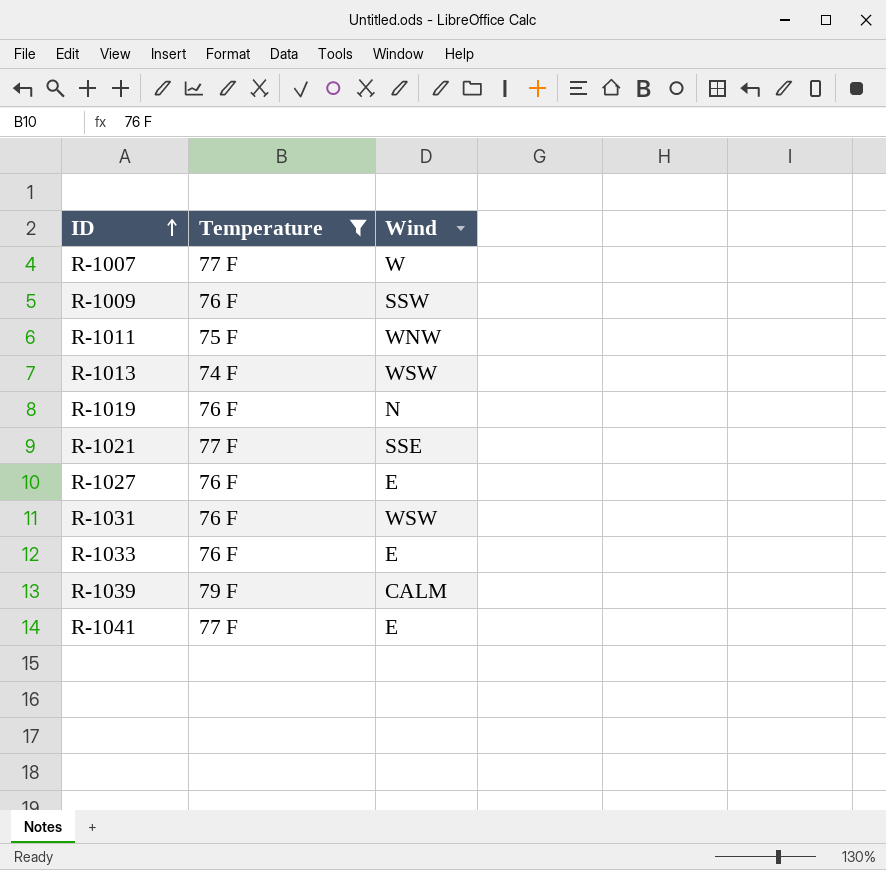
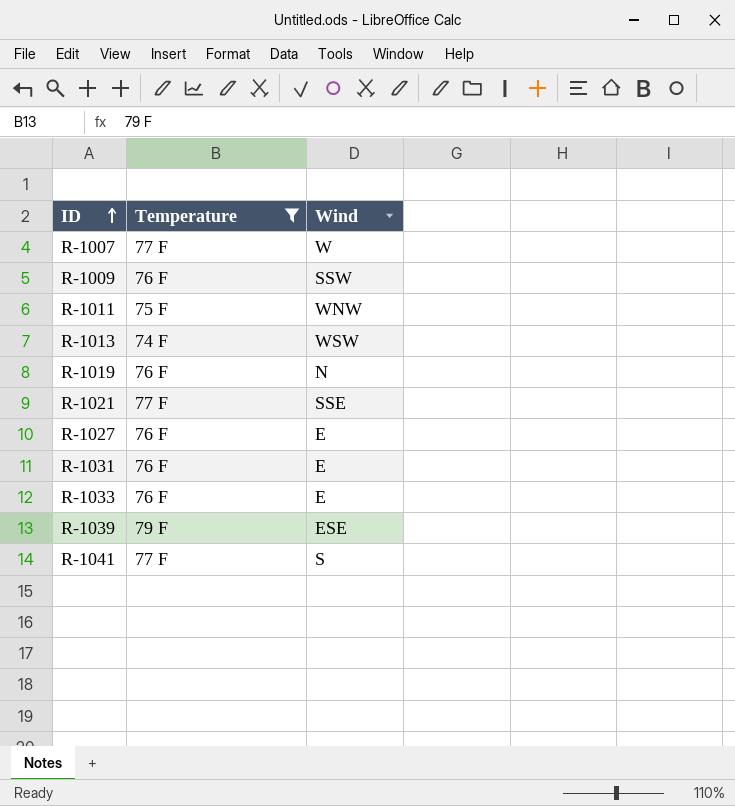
R-1031 | Wind: WSW -> E
R-1039 | Wind: CALM -> ESE
R-1041 | Wind: E -> S

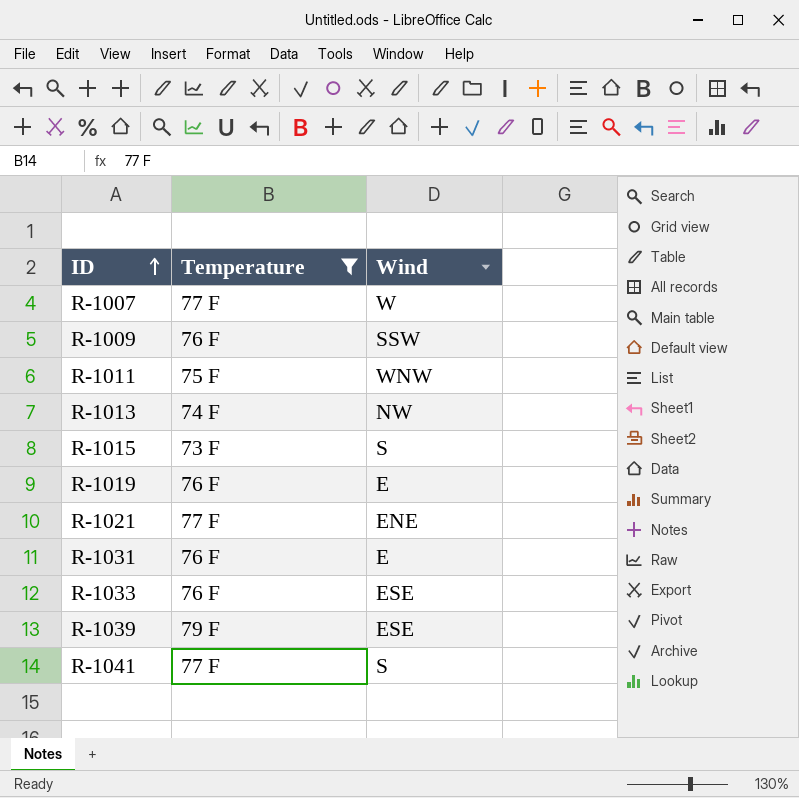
row R-1027: 76 F | E -> none
R-1013 | Wind: WSW -> NW
row R-1015: none -> 73 F | S
R-1019 | Wind: N -> E
R-1021 | Wind: SSE -> ENE
R-1033 | Wind: E -> ESE

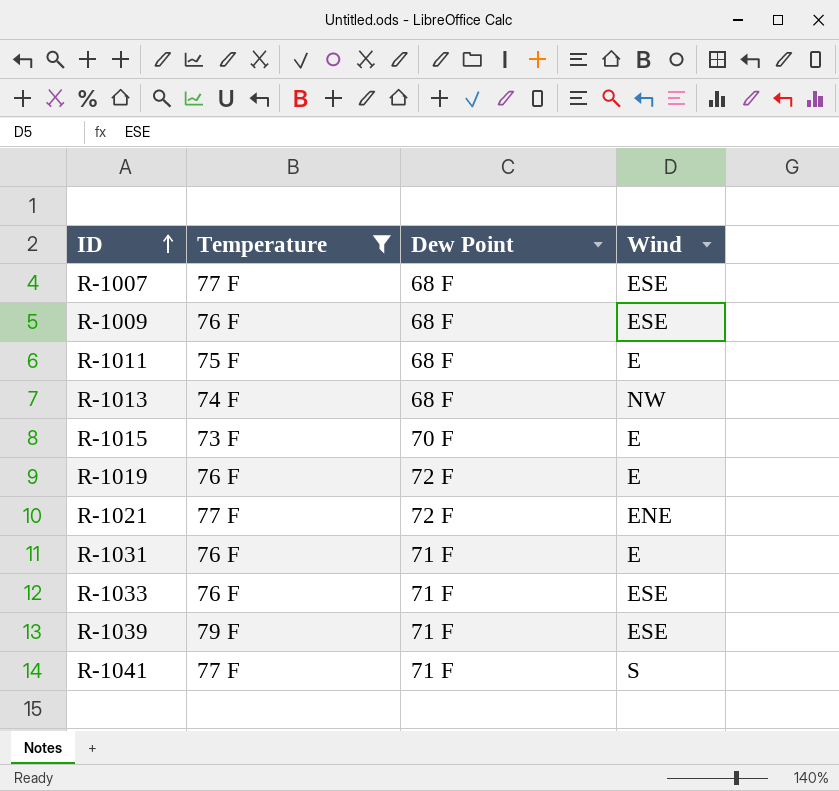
column Dew Point | position: none -> 3
R-1007 | Wind: W -> ESE
R-1009 | Wind: SSW -> ESE
R-1011 | Wind: WNW -> E
R-1015 | Wind: S -> E

